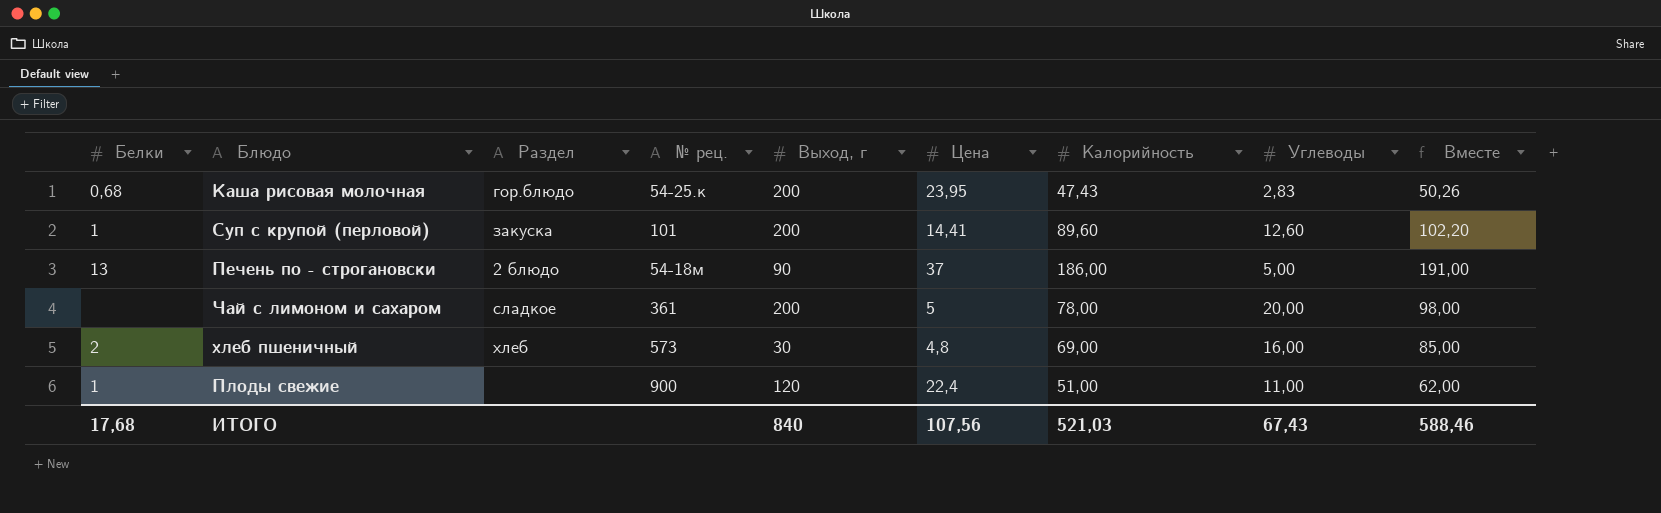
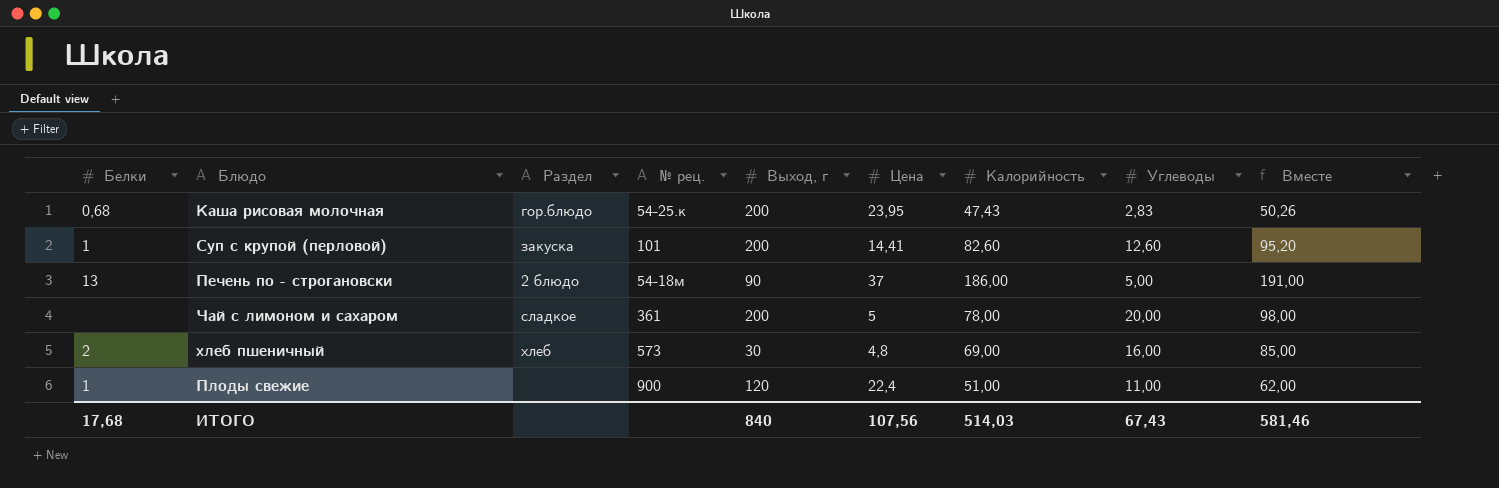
Суп с крупой (перловой) | Калорийность: 89,60 -> 82,60
Суп с крупой (перловой) | Вместе: 102,20 -> 95,20
ИТОГО | Калорийность: 521,03 -> 514,03
ИТОГО | Вместе: 588,46 -> 581,46

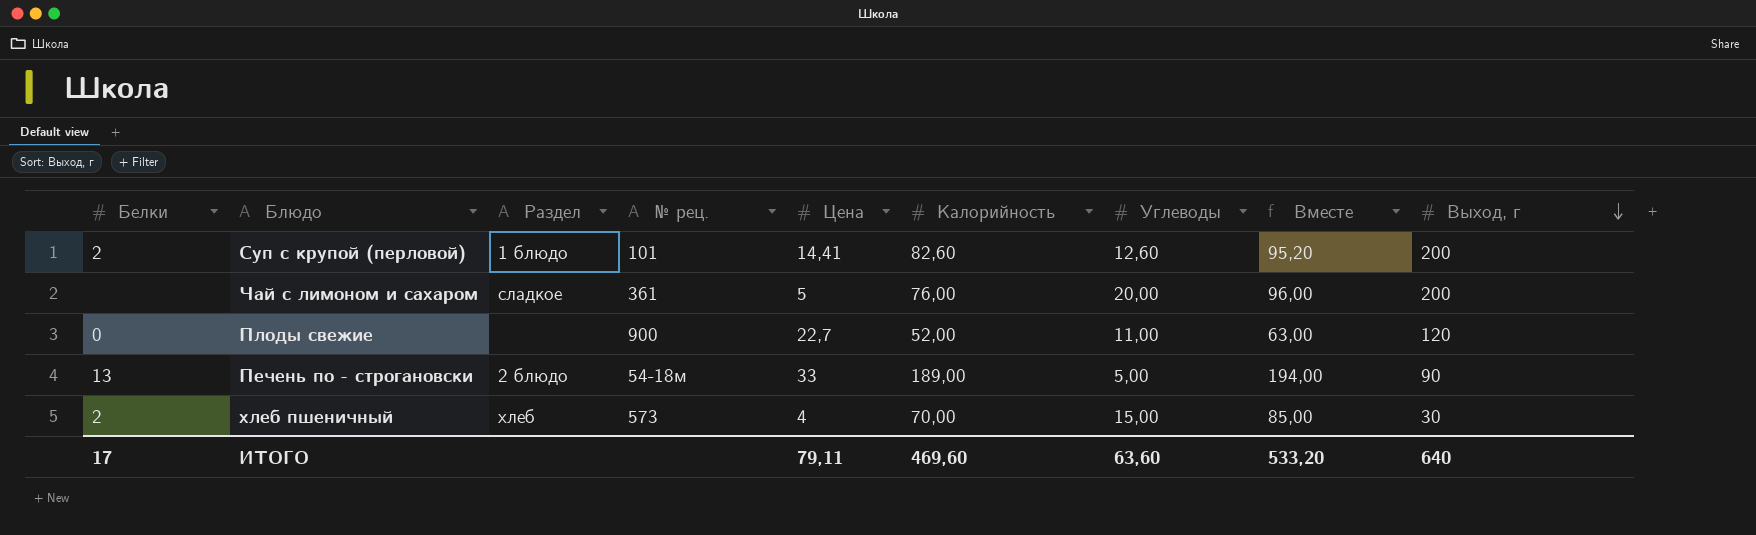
row order: none -> Выход, г descending
column Выход, г | position: 5 -> 9
row Каша рисовая молочная: 0,68 | гор.блюдо | 54-25.к | 200 | 23,95 | 47,43 | 2,83 | 50,26 -> none
Суп с крупой (перловой) | Белки: 1 -> 2
Суп с крупой (перловой) | Раздел: закуска -> 1 блюдо
Чай с лимоном и сахаром | Калорийность: 78,00 -> 76,00
Чай с лимоном и сахаром | Вместе: 98,00 -> 96,00
Плоды свежие | Белки: 1 -> 0
Плоды свежие | Цена: 22,4 -> 22,7
Плоды свежие | Калорийность: 51,00 -> 52,00
Плоды свежие | Вместе: 62,00 -> 63,00
Печень по - строгановски | Цена: 37 -> 33
Печень по - строгановски | Калорийность: 186,00 -> 189,00
Печень по - строгановски | Вместе: 191,00 -> 194,00
хлеб пшеничный | Цена: 4,8 -> 4
хлеб пшеничный | Калорийность: 69,00 -> 70,00
хлеб пшеничный | Углеводы: 16,00 -> 15,00
ИТОГО | Белки: 17,68 -> 17
ИТОГО | Цена: 107,56 -> 79,11
ИТОГО | Калорийность: 514,03 -> 469,60
ИТОГО | Углеводы: 67,43 -> 63,60
ИТОГО | Вместе: 581,46 -> 533,20
ИТОГО | Выход, г: 840 -> 640

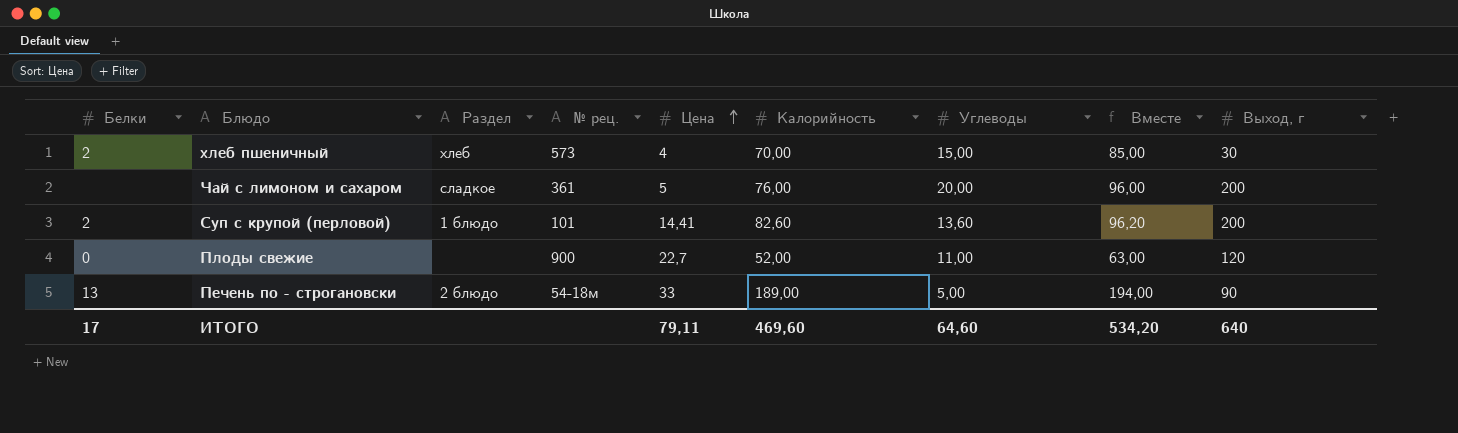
row order: Выход, г descending -> Цена ascending
Суп с крупой (перловой) | Углеводы: 12,60 -> 13,60
Суп с крупой (перловой) | Вместе: 95,20 -> 96,20
ИТОГО | Углеводы: 63,60 -> 64,60
ИТОГО | Вместе: 533,20 -> 534,20

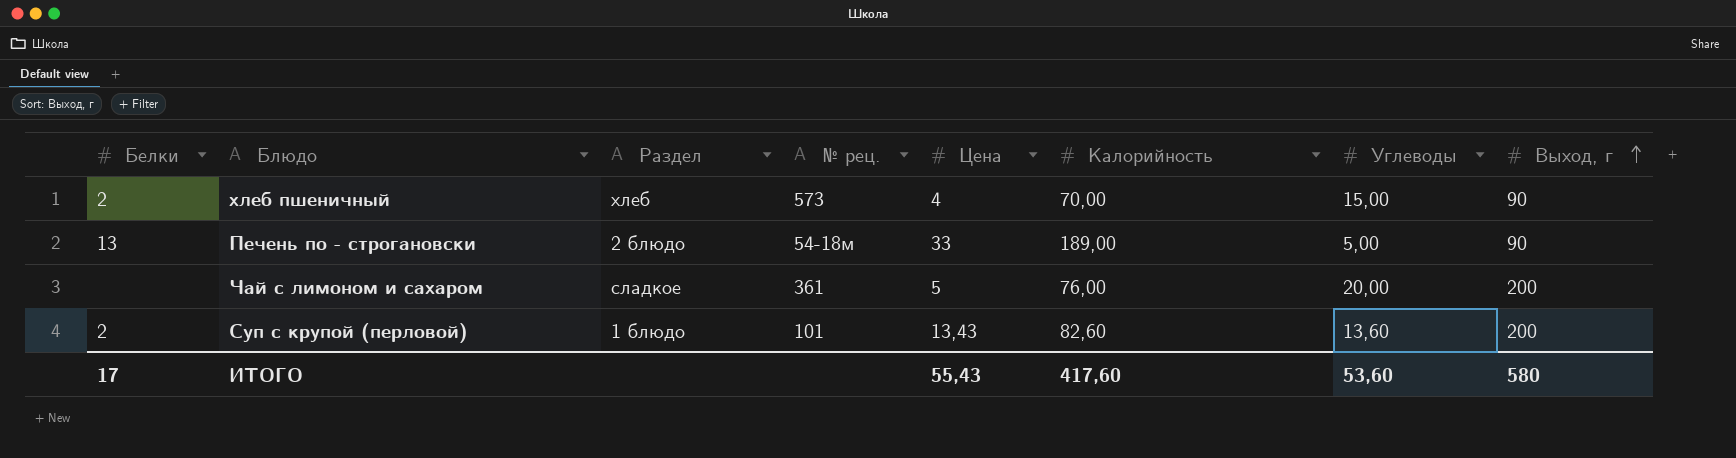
row order: Цена ascending -> Выход, г ascending
column Вместе | formula: [Калорийность] + [Углеводы] -> none
row Плоды свежие: 0 | none | 900 | 22,7 | 52,00 | 11,00 | 63,00 | 120 -> none
хлеб пшеничный | Выход, г: 30 -> 90
Суп с крупой (перловой) | Цена: 14,41 -> 13,43
ИТОГО | Цена: 79,11 -> 55,43
ИТОГО | Калорийность: 469,60 -> 417,60
ИТОГО | Углеводы: 64,60 -> 53,60
ИТОГО | Выход, г: 640 -> 580

